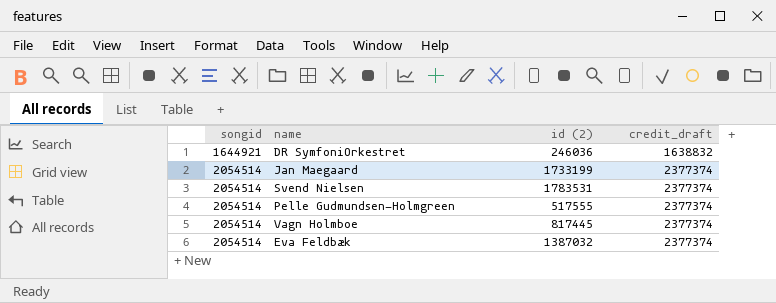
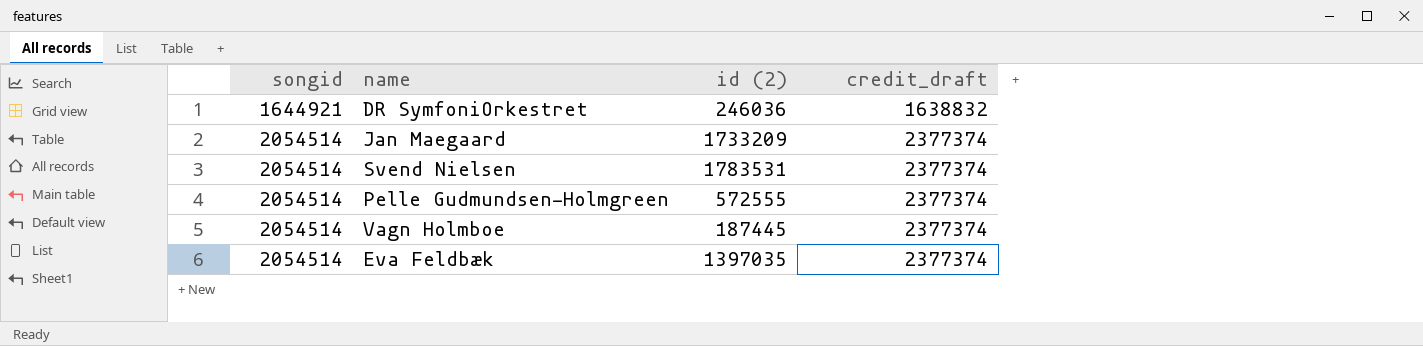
Jan Maegaard | id (2): 1733199 -> 1733209
Pelle Gudmundsen-Holmgreen | id (2): 517555 -> 572555
Vagn Holmboe | id (2): 817445 -> 187445
Eva Feldbæk | id (2): 1387032 -> 1397035

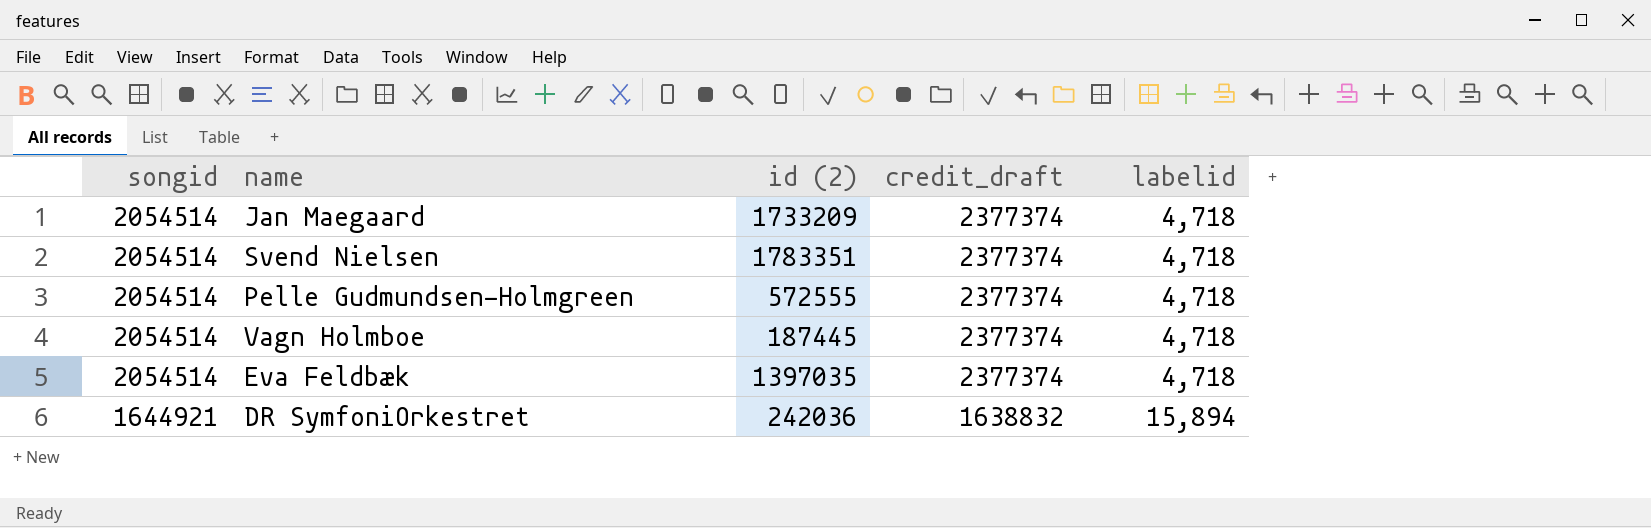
row order: songid ascending -> songid descending
column labelid | position: none -> 5
Svend Nielsen | id (2): 1783531 -> 1783351
DR SymfoniOrkestret | id (2): 246036 -> 242036

